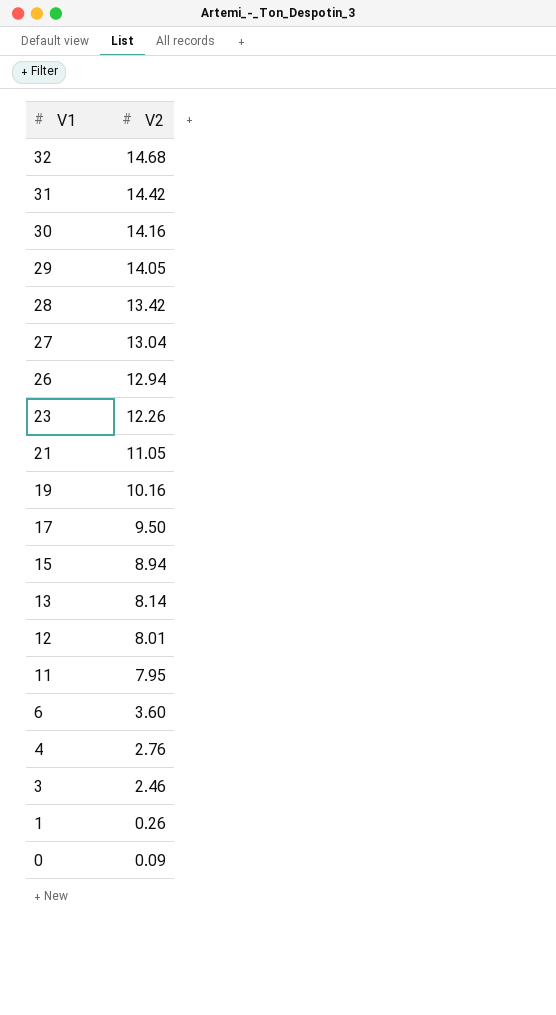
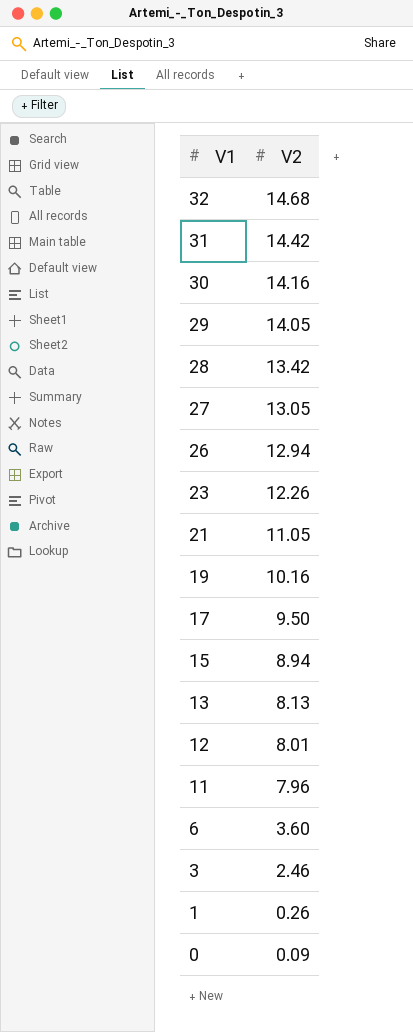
row 4: 2.76 -> none
27 | V2: 13.04 -> 13.05
13 | V2: 8.14 -> 8.13
11 | V2: 7.95 -> 7.96

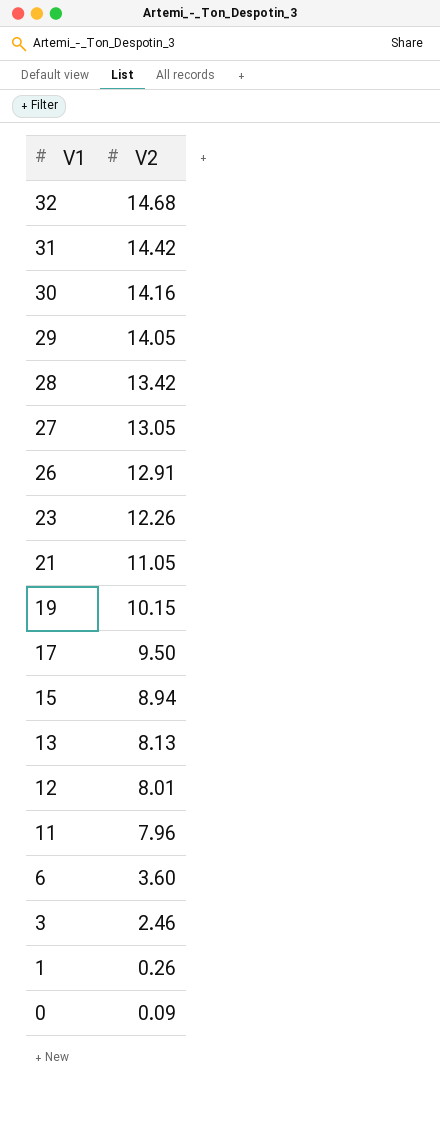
26 | V2: 12.94 -> 12.91
19 | V2: 10.16 -> 10.15

